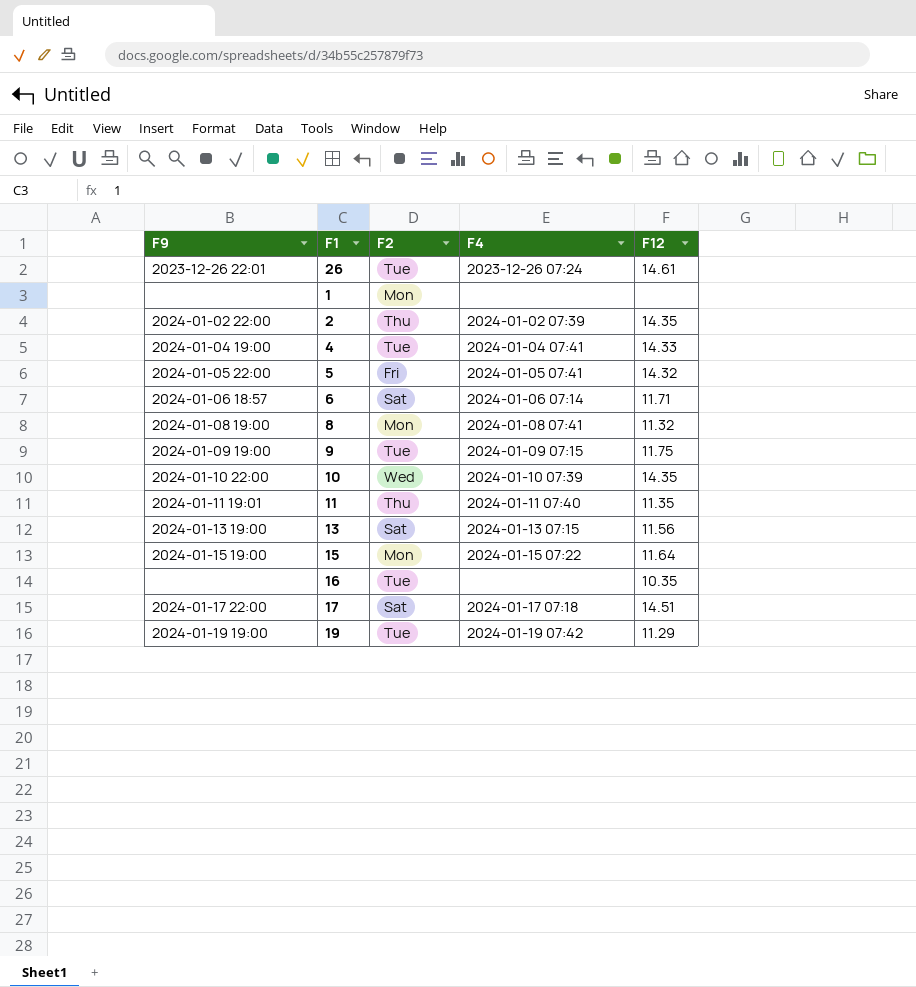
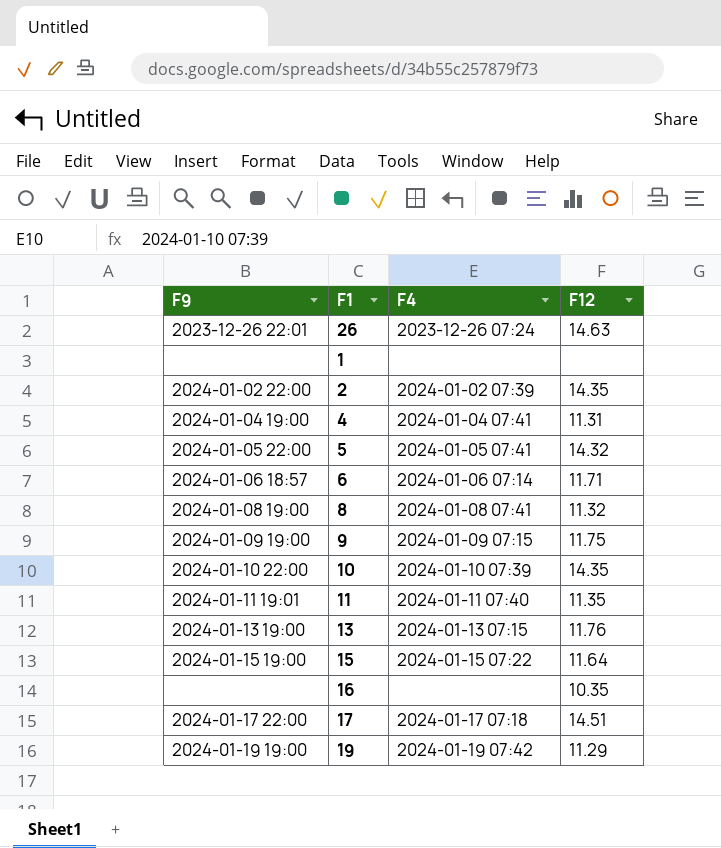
column F2 | position: 3 -> none
26 | F12: 14.61 -> 14.63
4 | F12: 14.33 -> 11.31
13 | F12: 11.56 -> 11.76

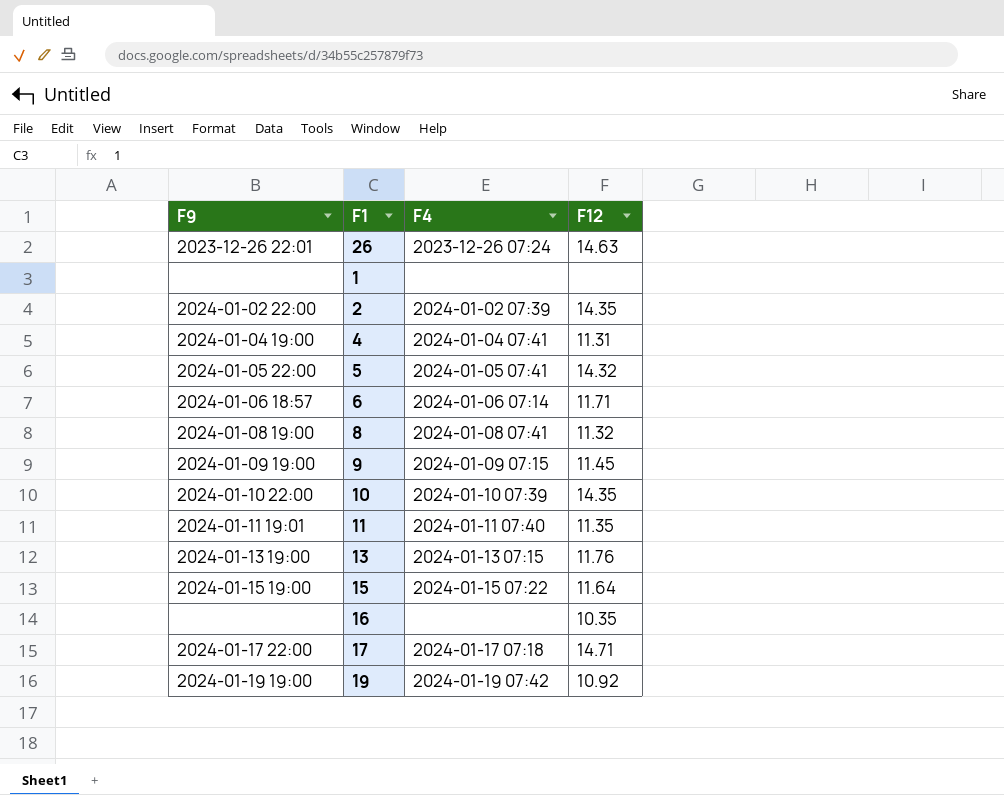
9 | F12: 11.75 -> 11.45
17 | F12: 14.51 -> 14.71
19 | F12: 11.29 -> 10.92

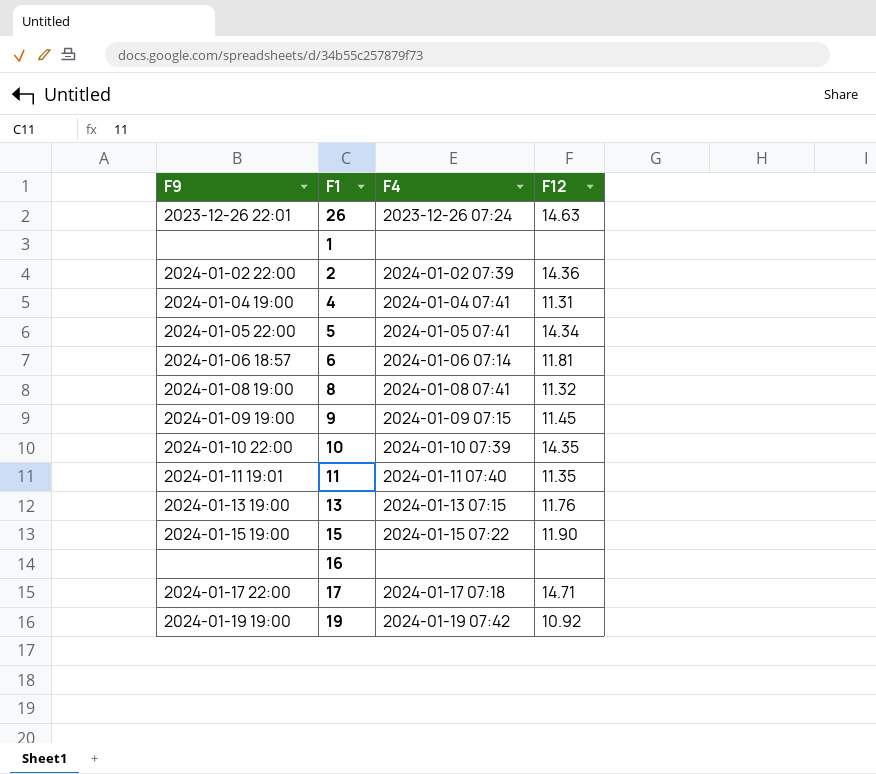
2 | F12: 14.35 -> 14.36
5 | F12: 14.32 -> 14.34
6 | F12: 11.71 -> 11.81
15 | F12: 11.64 -> 11.90
16 | F12: 10.35 -> none

